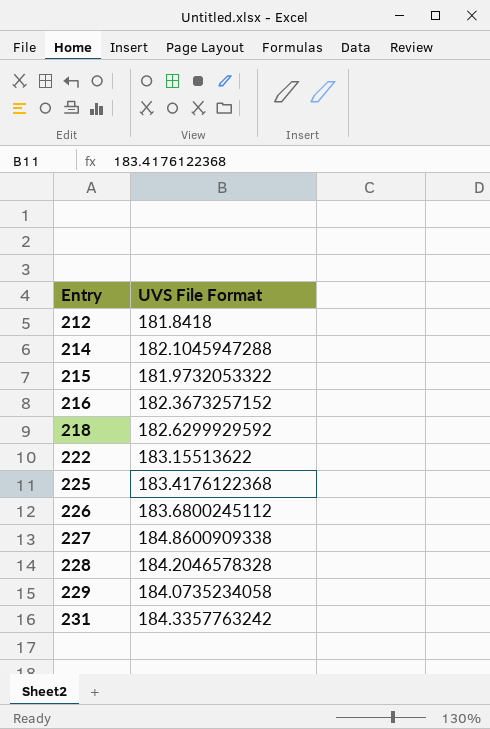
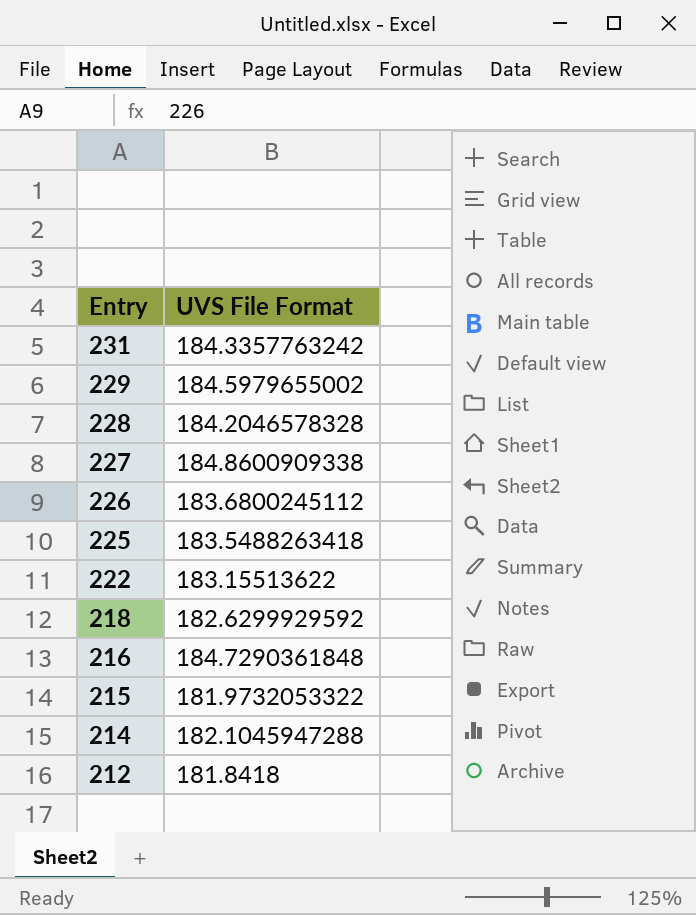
row order: Entry ascending -> Entry descending
229 | UVS File Format: 184.0735234058 -> 184.5979655002
225 | UVS File Format: 183.4176122368 -> 183.5488263418
216 | UVS File Format: 182.3673257152 -> 184.7290361848

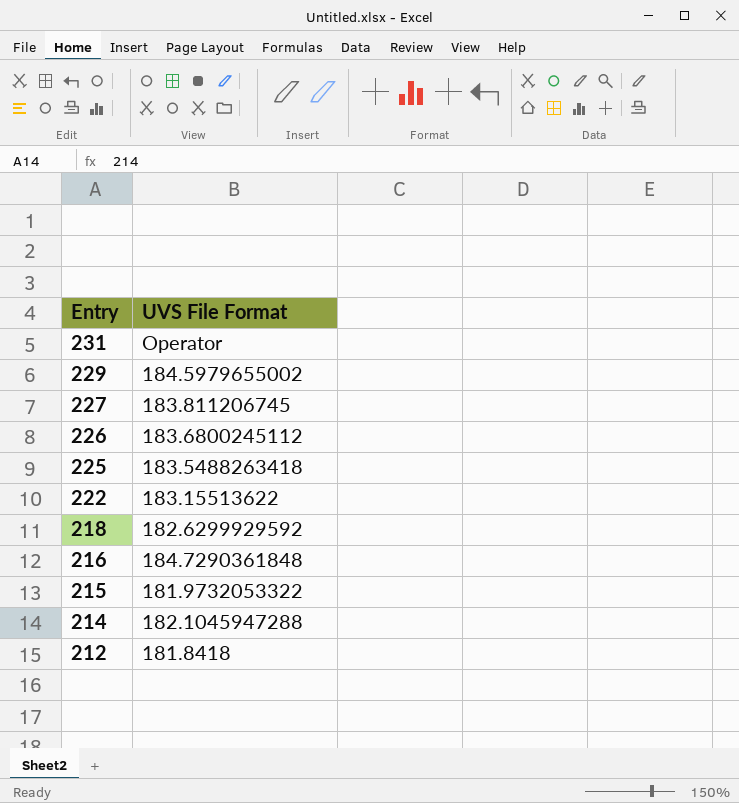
row 228: 184.2046578328 -> none
231 | UVS File Format: 184.3357763242 -> Operator
227 | UVS File Format: 184.8600909338 -> 183.811206745

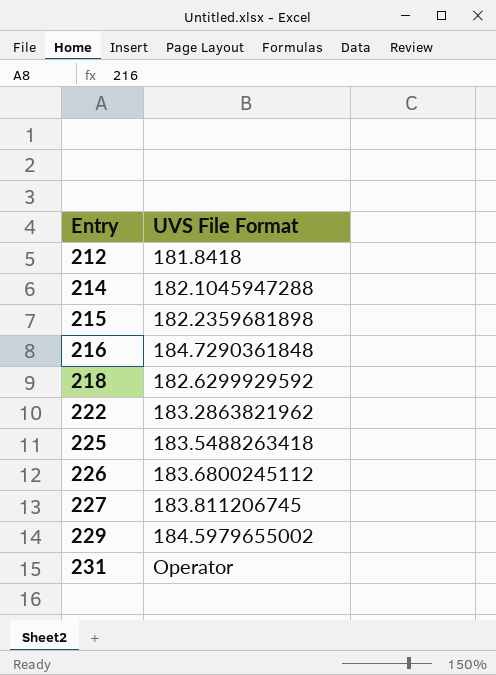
row order: Entry descending -> Entry ascending
215 | UVS File Format: 181.9732053322 -> 182.2359681898
222 | UVS File Format: 183.15513622 -> 183.2863821962

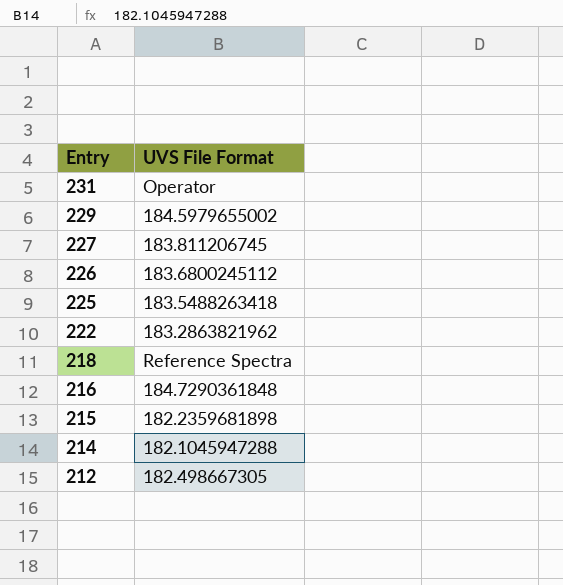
row order: Entry ascending -> Entry descending
218 | UVS File Format: 182.6299929592 -> Reference Spectra
212 | UVS File Format: 181.8418 -> 182.498667305

